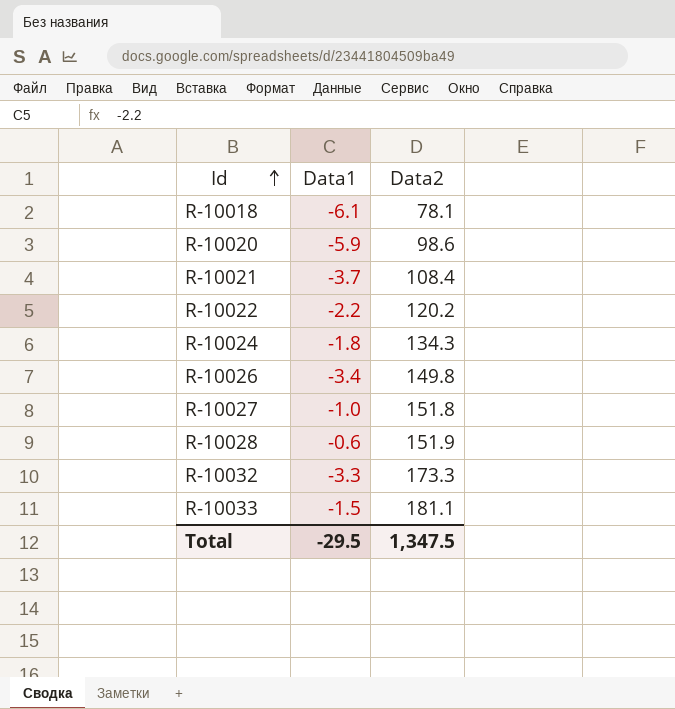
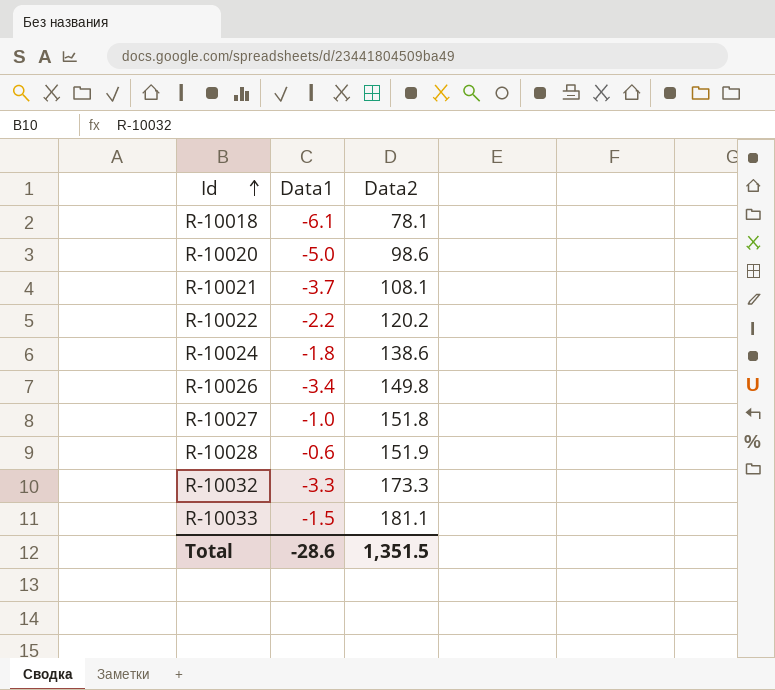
R-10020 | Data1: -5.9 -> -5.0
R-10021 | Data2: 108.4 -> 108.1
R-10024 | Data2: 134.3 -> 138.6
Total | Data1: -29.5 -> -28.6
Total | Data2: 1,347.5 -> 1,351.5

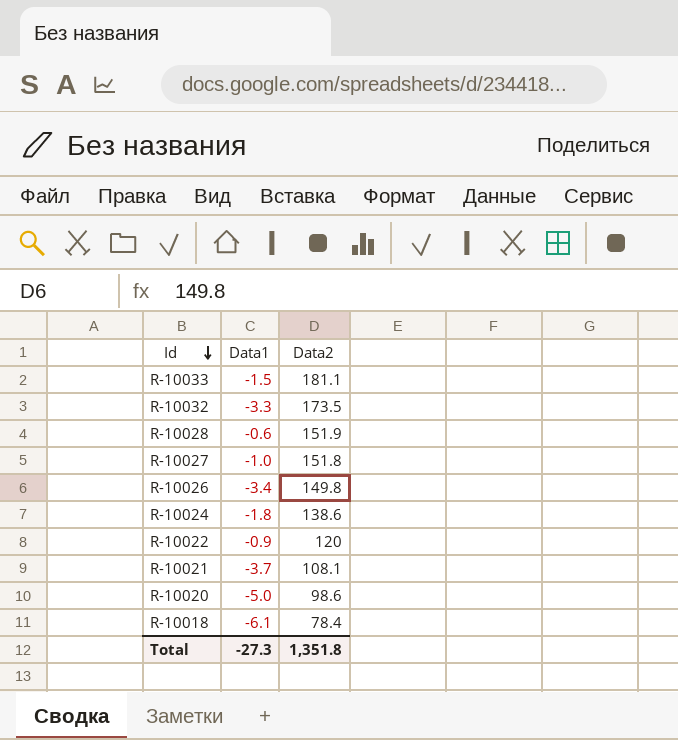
row order: Id ascending -> Id descending
R-10032 | Data2: 173.3 -> 173.5
R-10022 | Data1: -2.2 -> -0.9
R-10022 | Data2: 120.2 -> 120
R-10018 | Data2: 78.1 -> 78.4
Total | Data1: -28.6 -> -27.3
Total | Data2: 1,351.5 -> 1,351.8

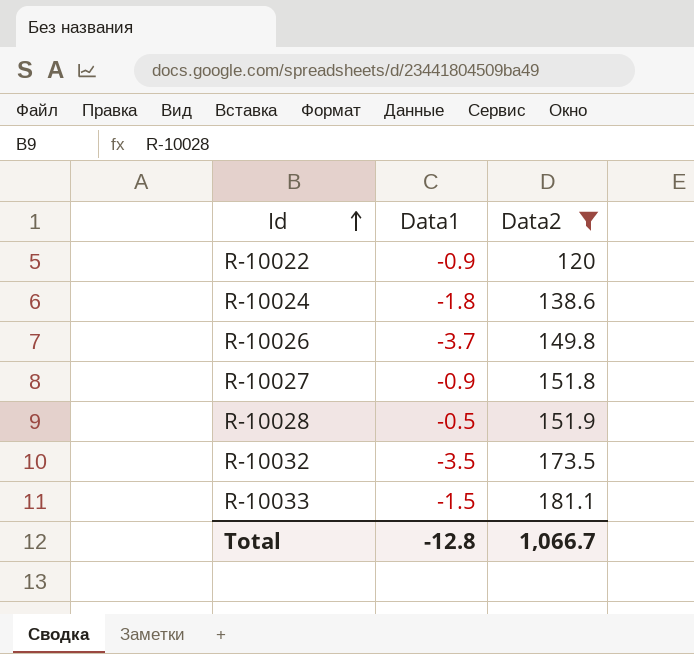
filter: none -> Data2 >= 120
row order: Id descending -> Id ascending
R-10026 | Data1: -3.4 -> -3.7
R-10027 | Data1: -1.0 -> -0.9
R-10028 | Data1: -0.6 -> -0.5
R-10032 | Data1: -3.3 -> -3.5
Total | Data1: -27.3 -> -12.8
Total | Data2: 1,351.8 -> 1,066.7

